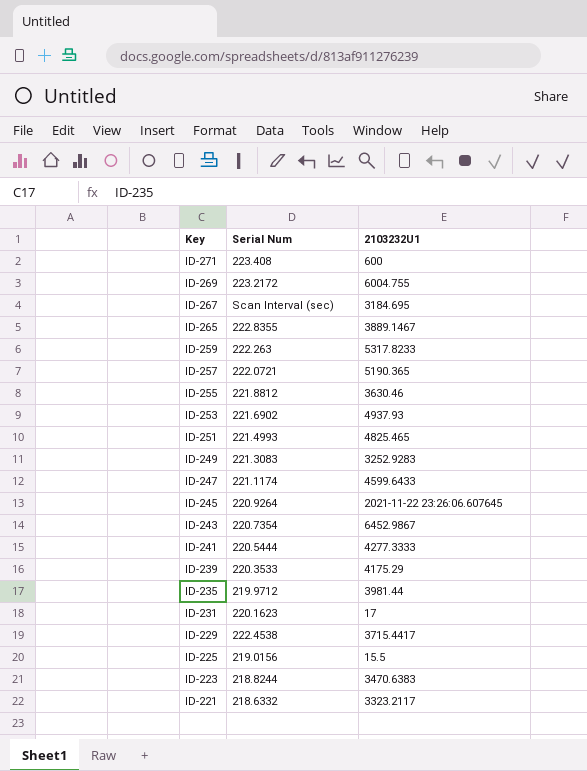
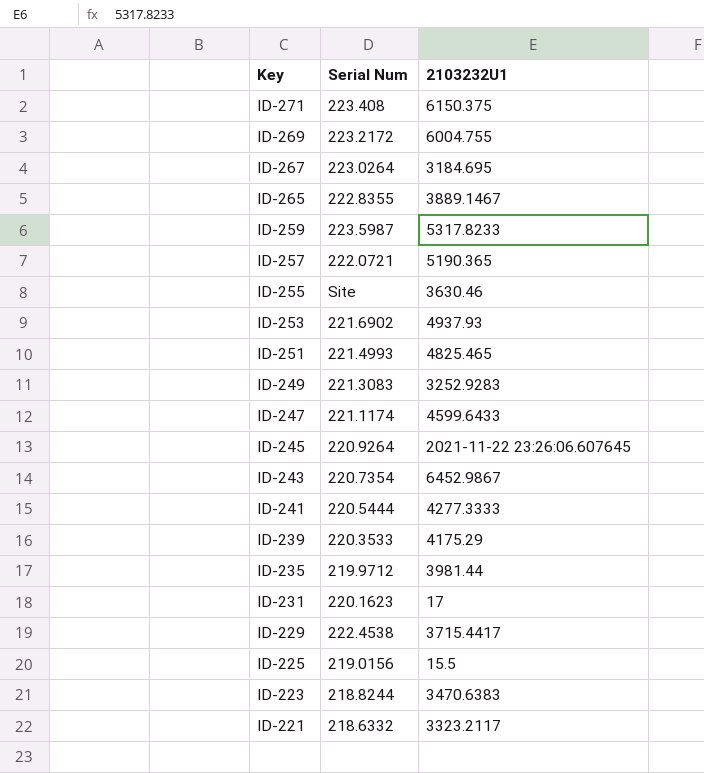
ID-271 | 2103232U1: 600 -> 6150.375
ID-267 | Serial Num: Scan Interval (sec) -> 223.0264
ID-259 | Serial Num: 222.263 -> 223.5987
ID-255 | Serial Num: 221.8812 -> Site

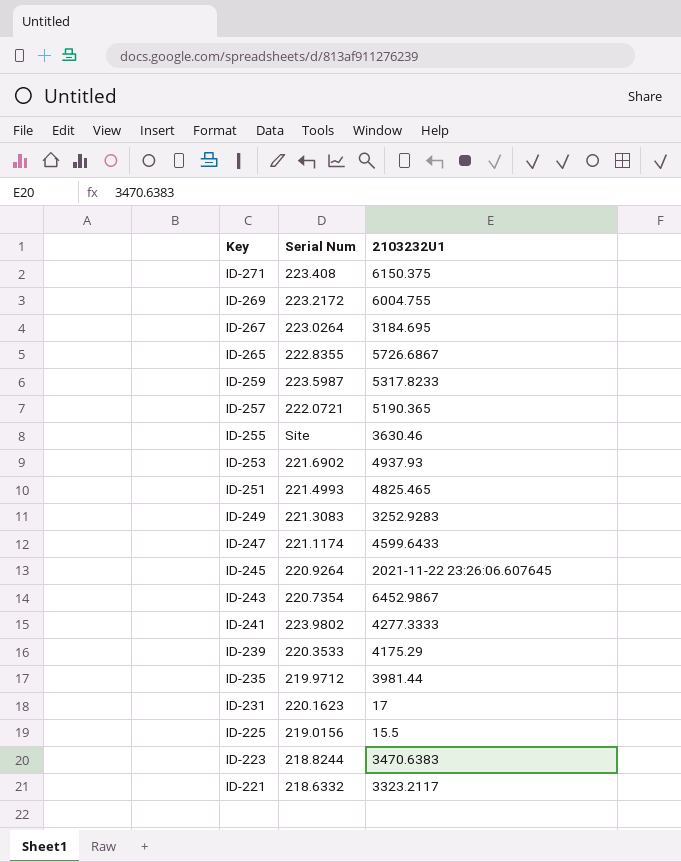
row ID-229: 222.4538 | 3715.4417 -> none
ID-265 | 2103232U1: 3889.1467 -> 5726.6867
ID-241 | Serial Num: 220.5444 -> 223.9802

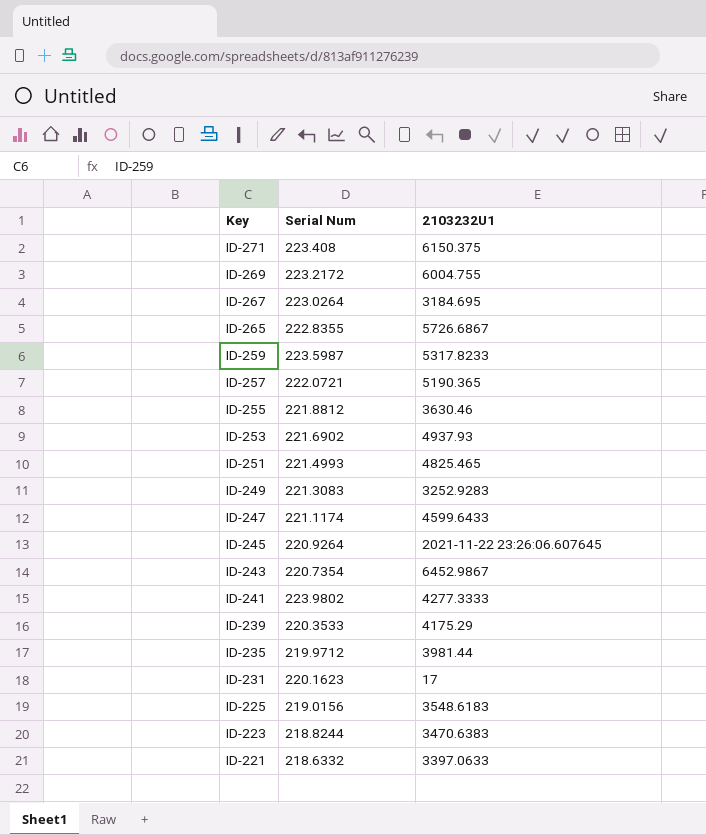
ID-255 | Serial Num: Site -> 221.8812
ID-225 | 2103232U1: 15.5 -> 3548.6183
ID-221 | 2103232U1: 3323.2117 -> 3397.0633

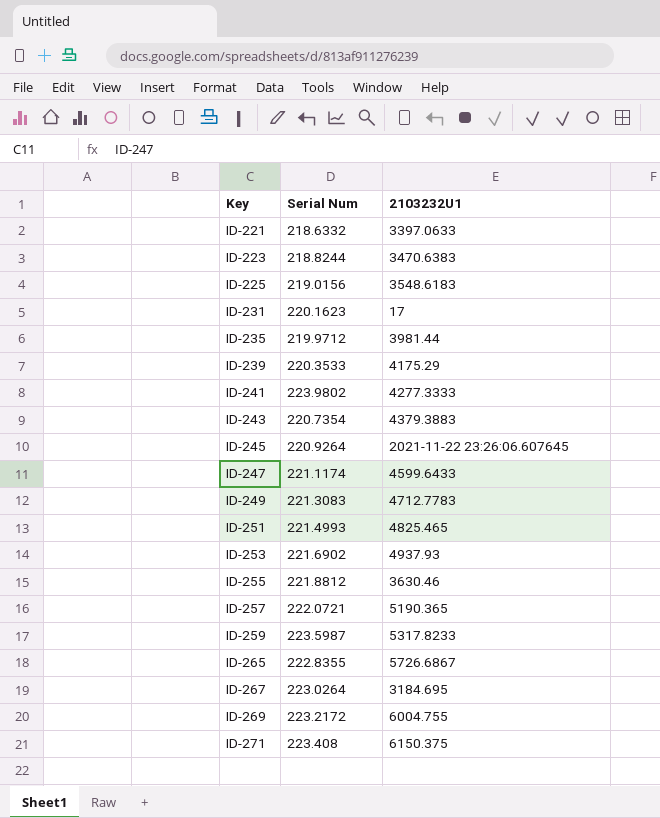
row order: Key descending -> Key ascending
ID-243 | 2103232U1: 6452.9867 -> 4379.3883
ID-249 | 2103232U1: 3252.9283 -> 4712.7783

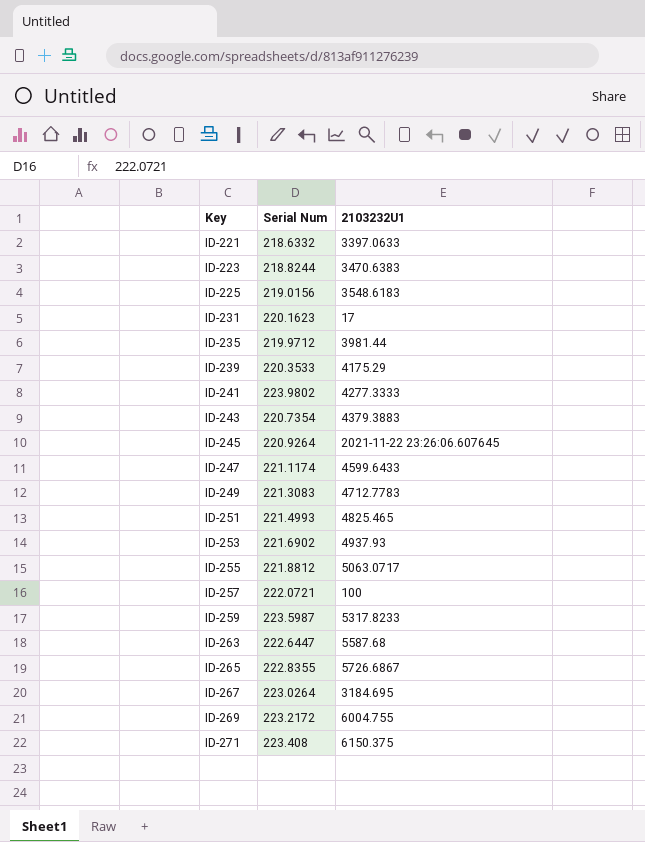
ID-255 | 2103232U1: 3630.46 -> 5063.0717
ID-257 | 2103232U1: 5190.365 -> 100
row ID-263: none -> 222.6447 | 5587.68

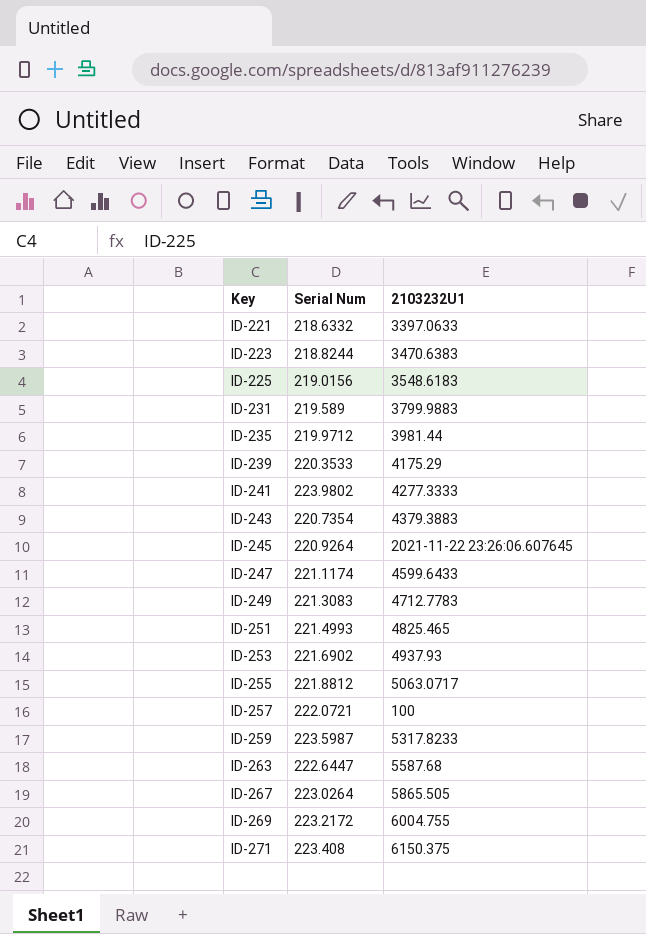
row ID-265: 222.8355 | 5726.6867 -> none
ID-231 | Serial Num: 220.1623 -> 219.589
ID-231 | 2103232U1: 17 -> 3799.9883
ID-267 | 2103232U1: 3184.695 -> 5865.505

